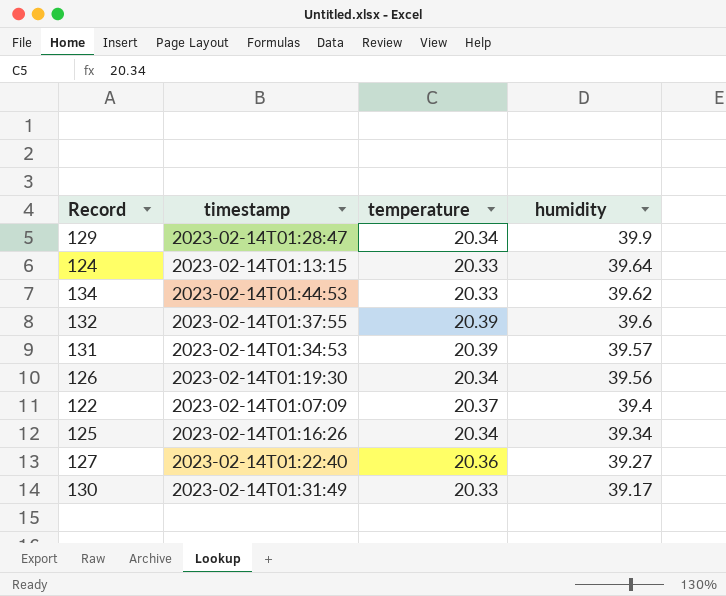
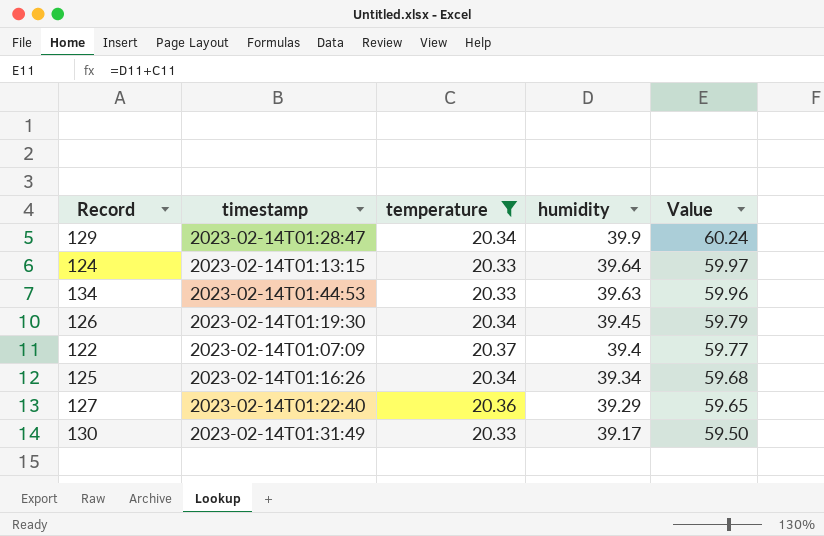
filter: none -> temperature != 20.39
column Value | formula: none -> [temperature] + [humidity]
134 | humidity: 39.62 -> 39.63
126 | humidity: 39.56 -> 39.45
127 | humidity: 39.27 -> 39.29

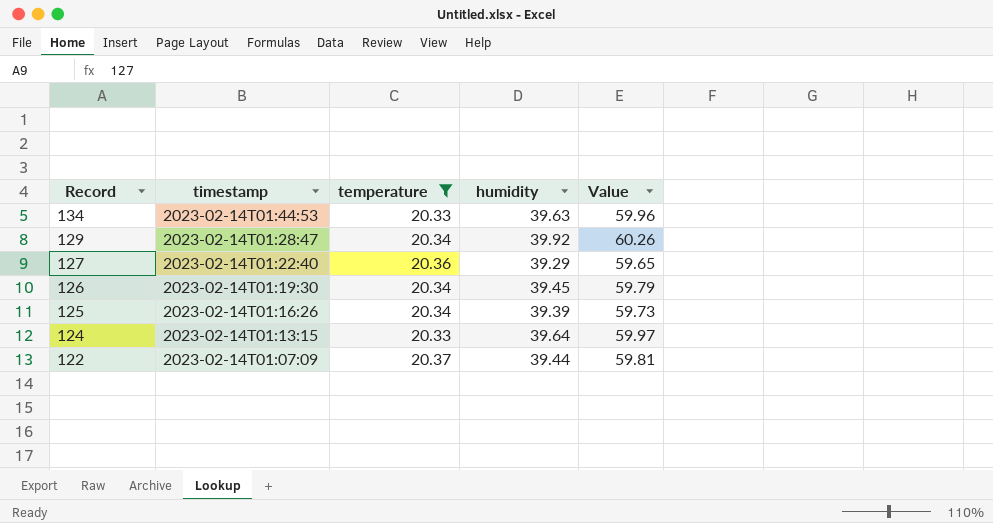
row order: humidity descending -> Record descending
row 130: 2023-02-14T01:31:49 | 20.33 | 39.17 | 59.50 -> none
129 | humidity: 39.9 -> 39.92
129 | Value: 60.24 -> 60.26
125 | humidity: 39.34 -> 39.39
125 | Value: 59.68 -> 59.73
122 | humidity: 39.4 -> 39.44
122 | Value: 59.77 -> 59.81

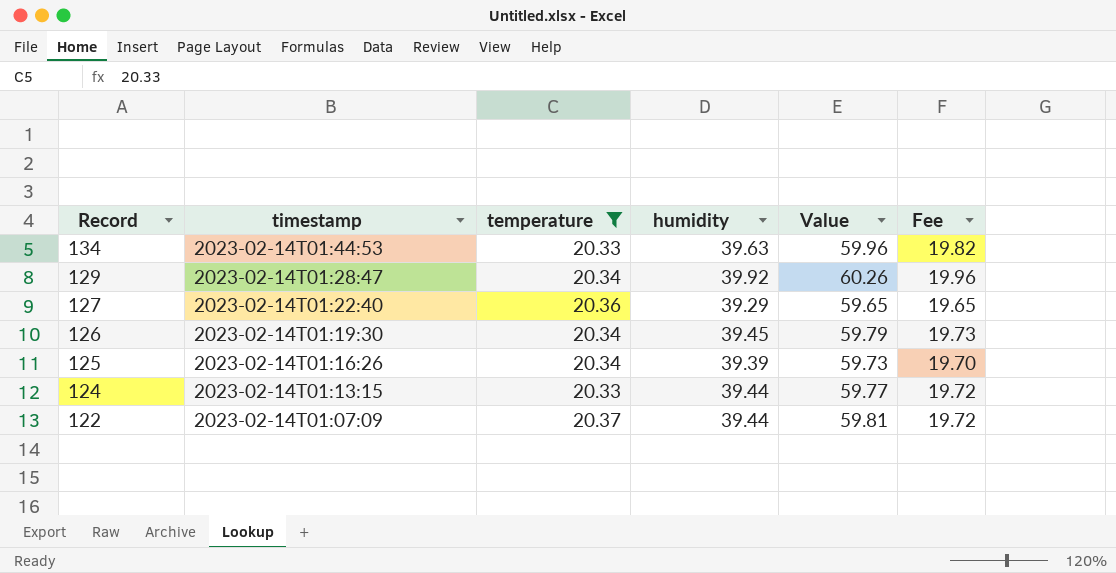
column Fee | formula: none -> [humidity] * 0.5
124 | humidity: 39.64 -> 39.44
124 | Value: 59.97 -> 59.77

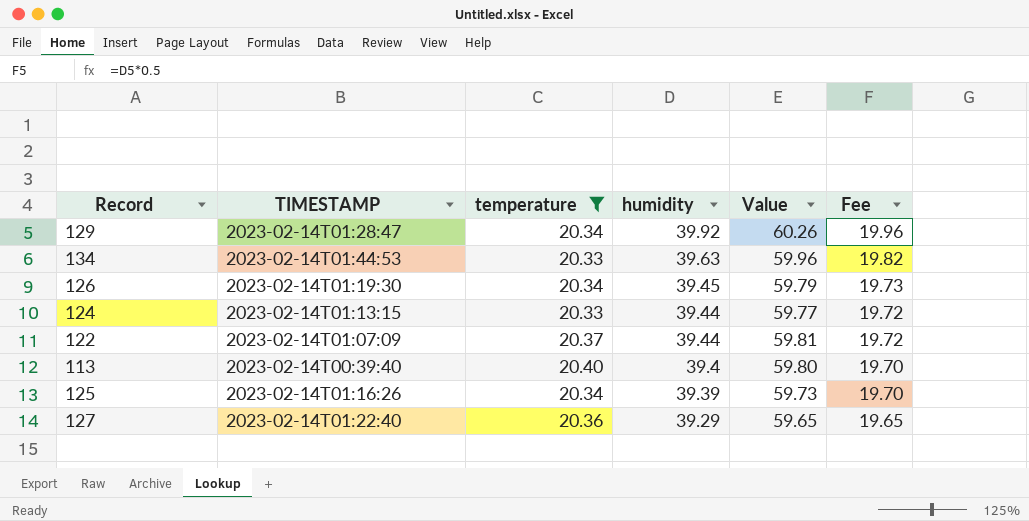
row order: Record descending -> humidity descending
column name: timestamp -> TIMESTAMP
row 113: none -> 2023-02-14T00:39:40 | 20.40 | 39.4 | 59.80 | 19.70

